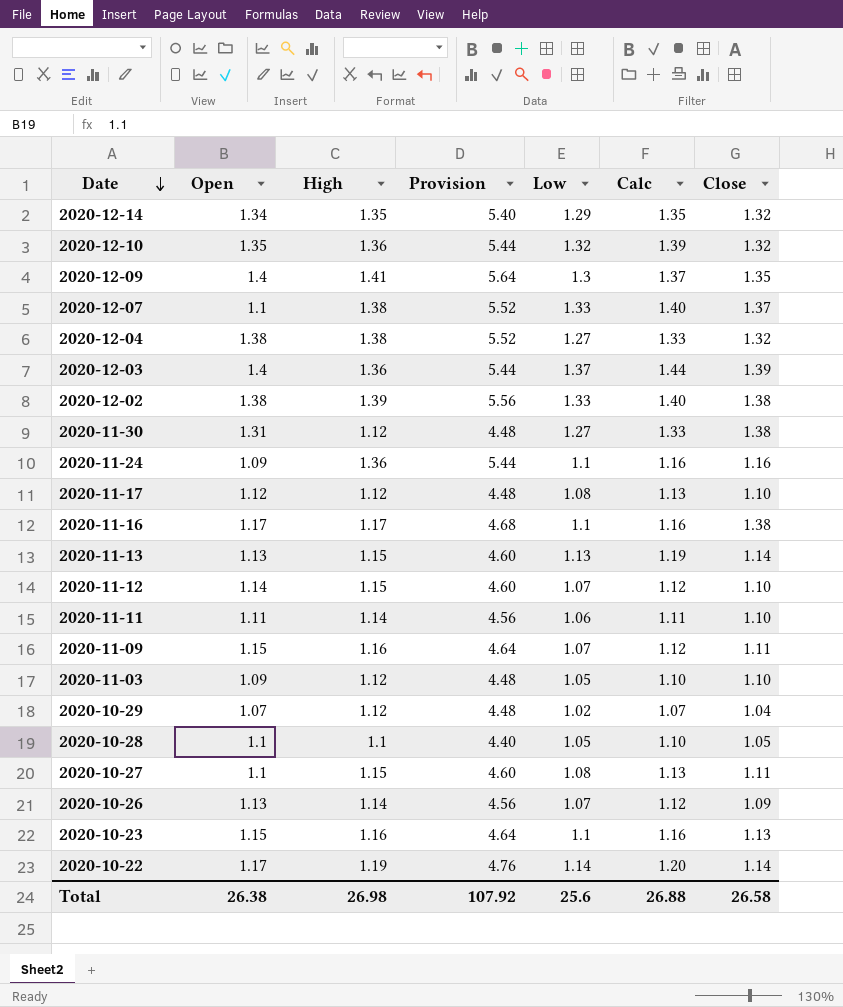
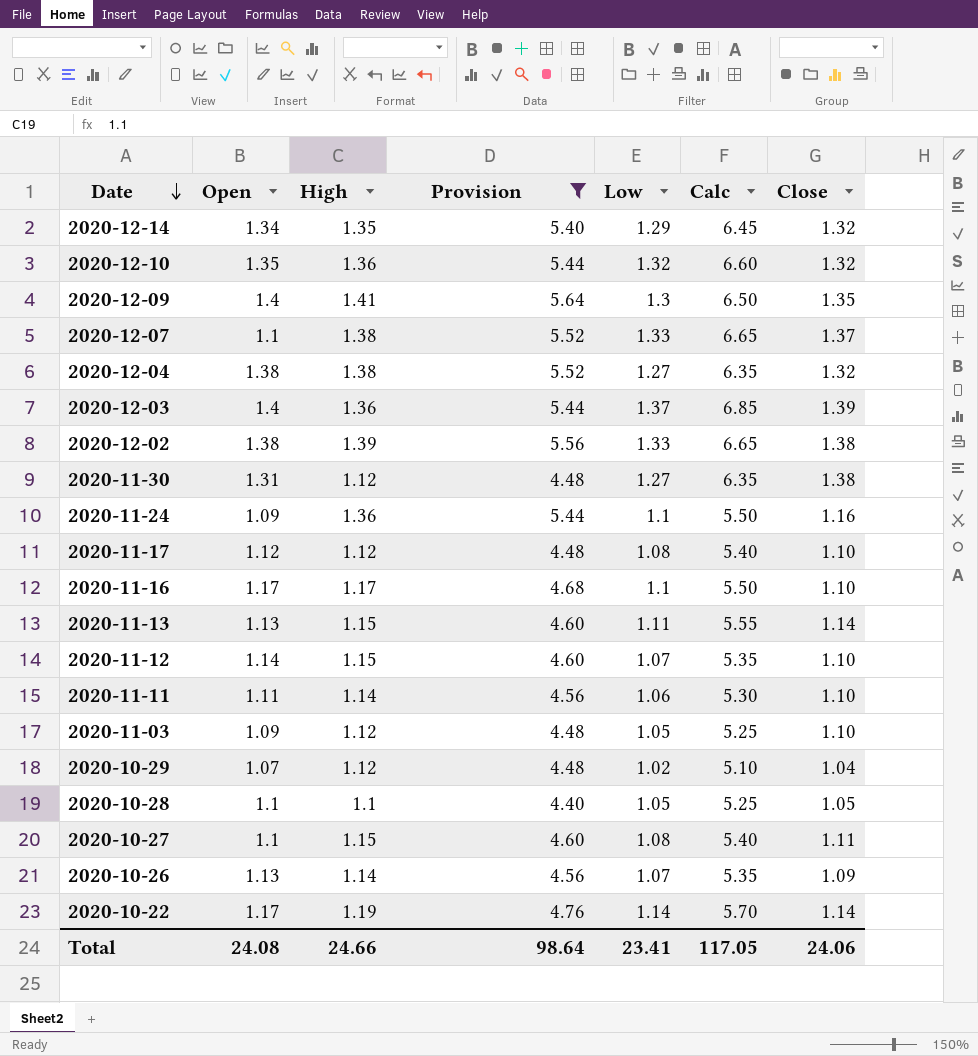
filter: none -> Provision != 4.64
column Calc | formula: [Low] * 1.05 -> [Low] * 5
2020-11-16 | Close: 1.38 -> 1.10
2020-11-13 | Low: 1.13 -> 1.11
Total | Open: 26.38 -> 24.08
Total | High: 26.98 -> 24.66
Total | Provision: 107.92 -> 98.64
Total | Low: 25.6 -> 23.41
Total | Calc: 26.88 -> 117.05
Total | Close: 26.58 -> 24.06

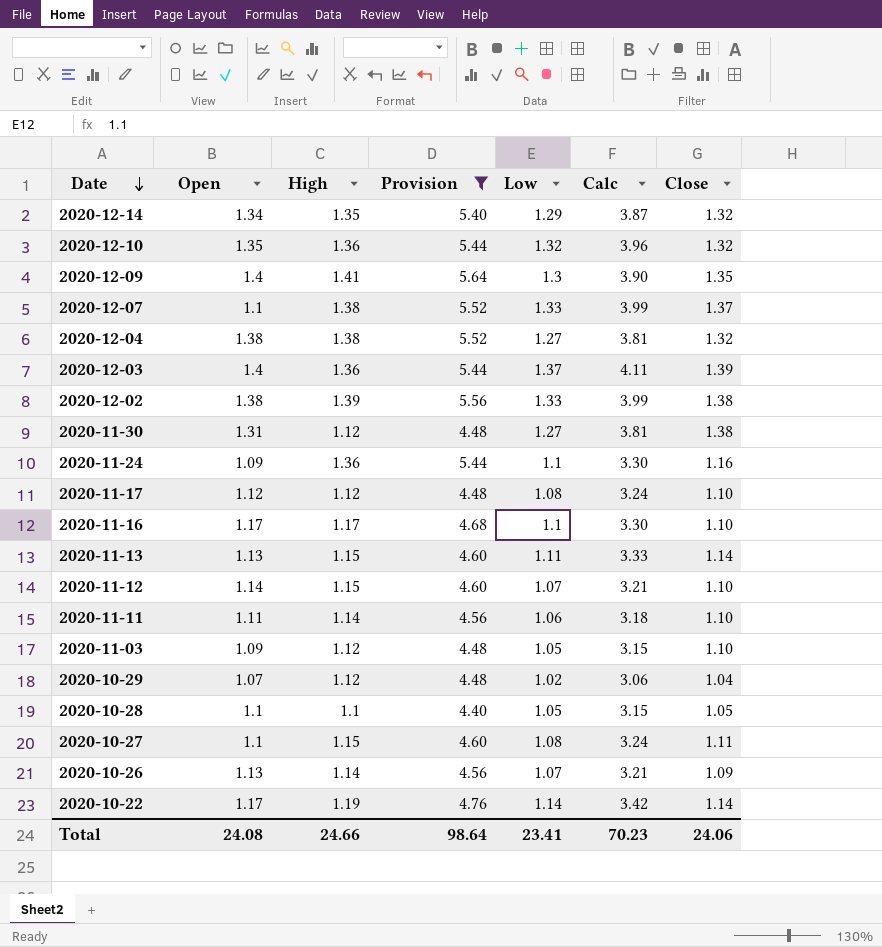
column Calc | formula: [Low] * 5 -> [Low] * 3
Total | Calc: 117.05 -> 70.23

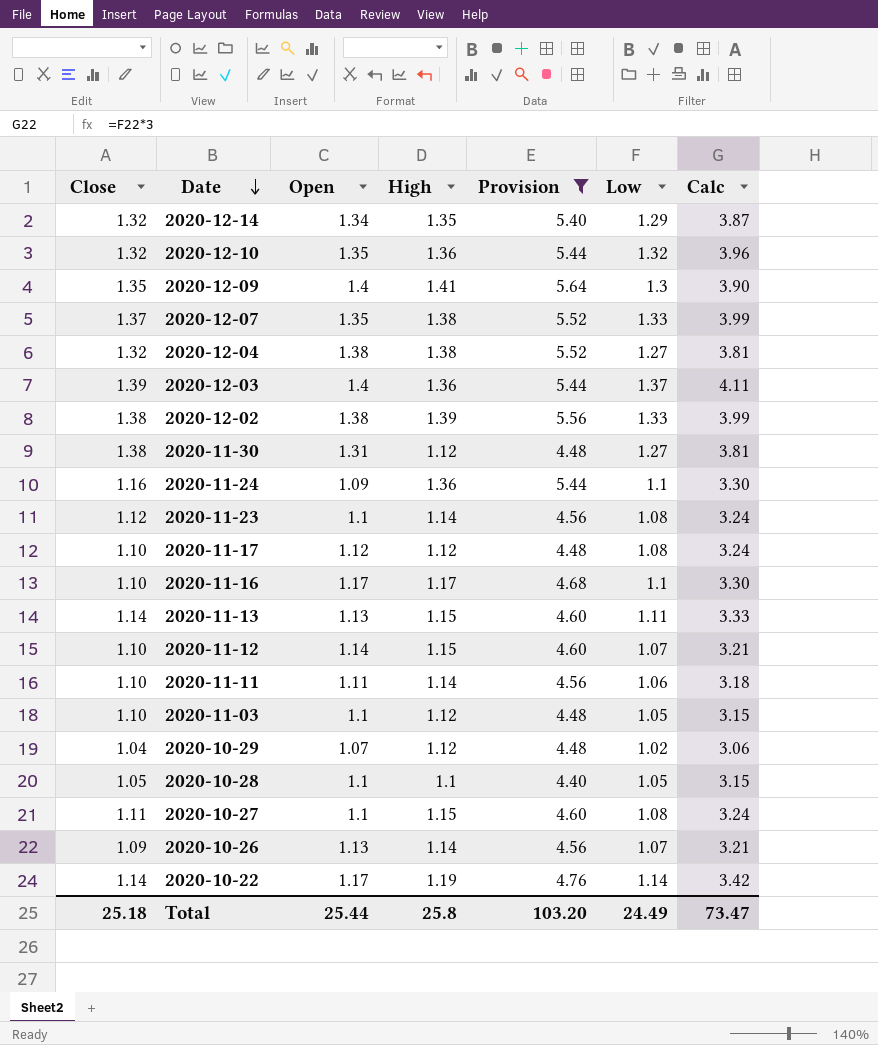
column Close | position: 7 -> 1
2020-12-07 | Open: 1.1 -> 1.35
row 2020-11-23: none -> 1.12 | 1.1 | 1.14 | 4.56 | 1.08 | 3.24
2020-11-03 | Open: 1.09 -> 1.1
Total | Close: 24.06 -> 25.18
Total | Open: 24.08 -> 25.44
Total | High: 24.66 -> 25.8
Total | Provision: 98.64 -> 103.20
Total | Low: 23.41 -> 24.49
Total | Calc: 70.23 -> 73.47

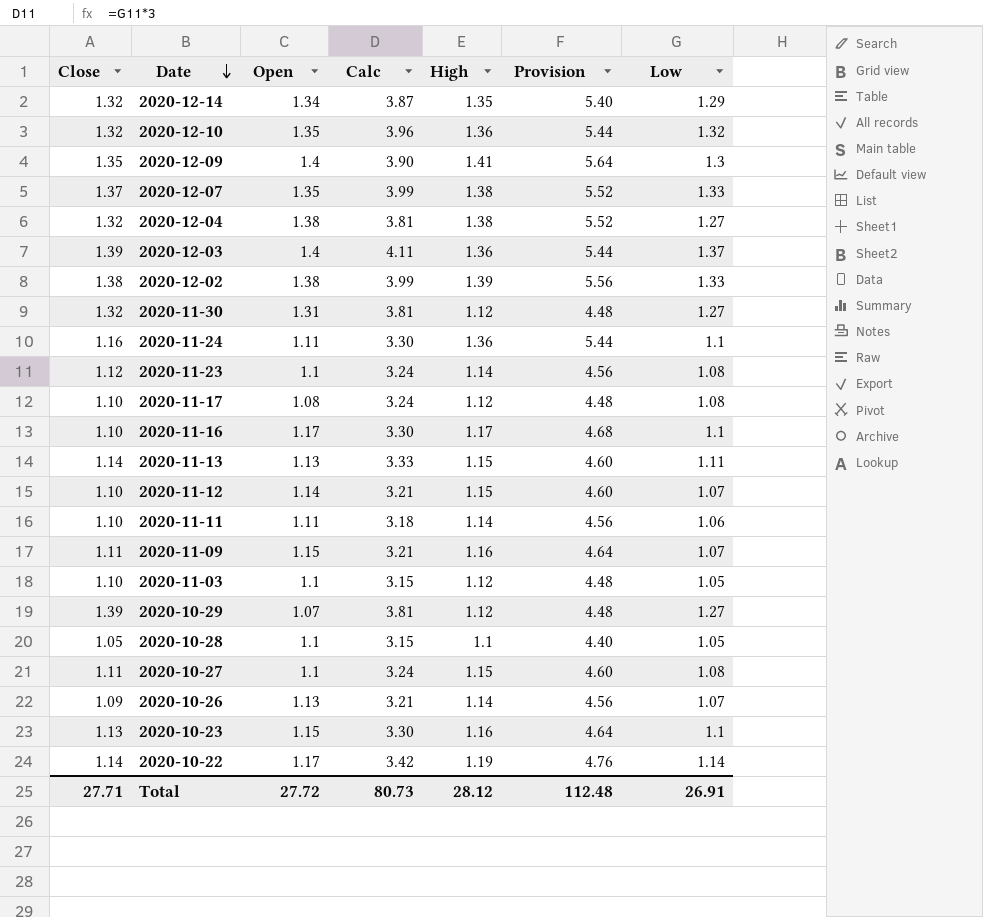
filter: Provision != 4.64 -> none
column Calc | position: 7 -> 4
2020-11-30 | Close: 1.38 -> 1.32
2020-11-24 | Open: 1.09 -> 1.11
2020-11-17 | Open: 1.12 -> 1.08
2020-10-29 | Close: 1.04 -> 1.39
2020-10-29 | Calc: 3.06 -> 3.81
2020-10-29 | Low: 1.02 -> 1.27
Total | Close: 25.18 -> 27.71
Total | Open: 25.44 -> 27.72
Total | Calc: 73.47 -> 80.73
Total | High: 25.8 -> 28.12
Total | Provision: 103.20 -> 112.48
Total | Low: 24.49 -> 26.91

